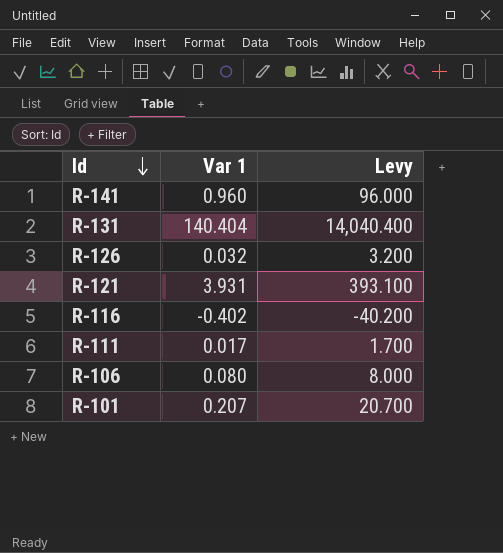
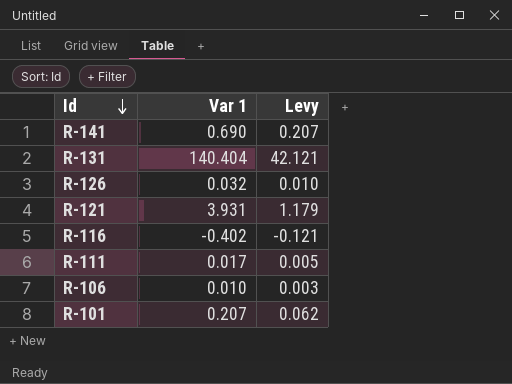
column Levy | formula: [Var 1] * 100 -> [Var 1] * 0.3
R-141 | Var 1: 0.960 -> 0.690
R-106 | Var 1: 0.080 -> 0.010

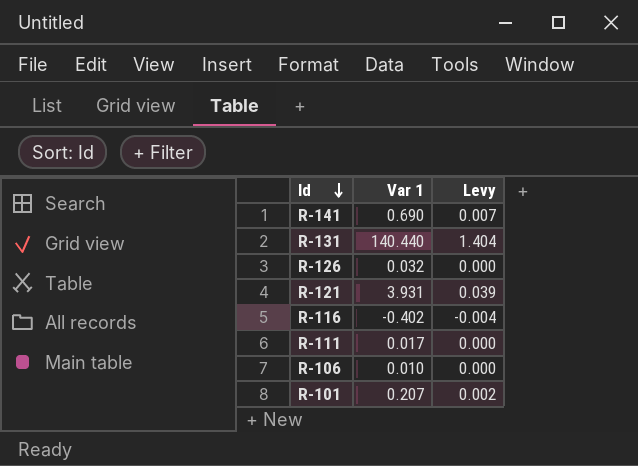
column Levy | formula: [Var 1] * 0.3 -> [Var 1] * 0.01
R-131 | Var 1: 140.404 -> 140.440

